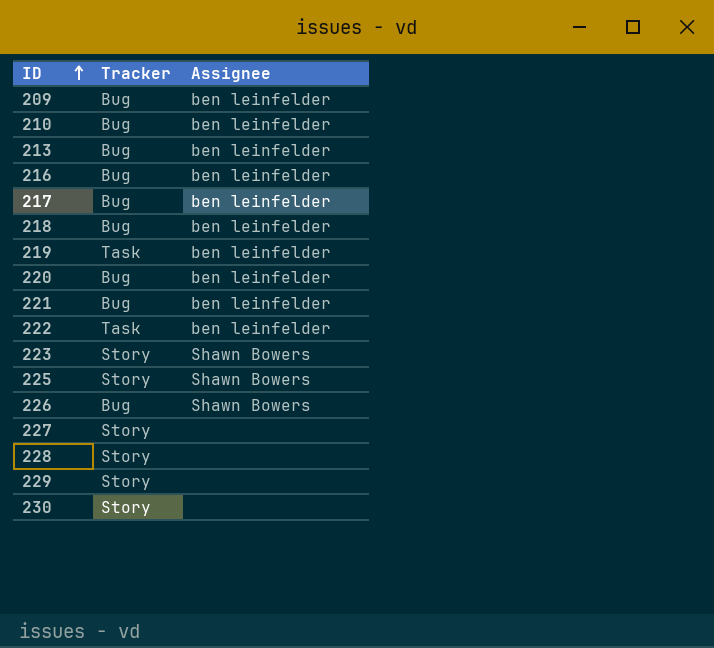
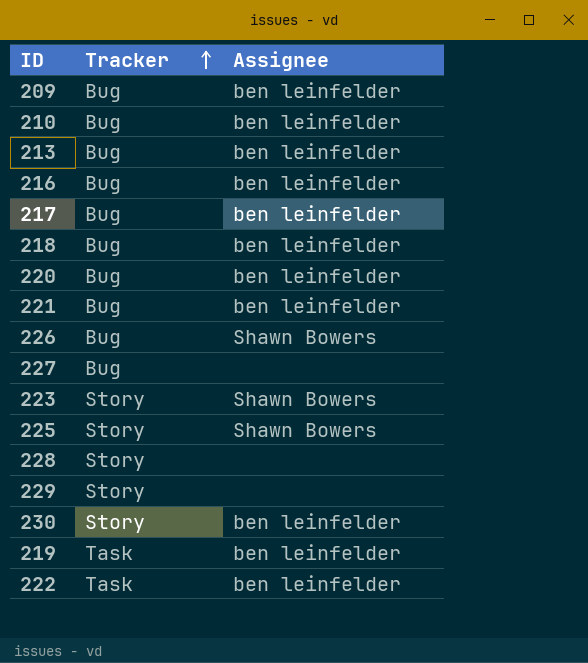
row order: ID ascending -> Tracker ascending
227 | Tracker: Story -> Bug
230 | Assignee: none -> ben leinfelder

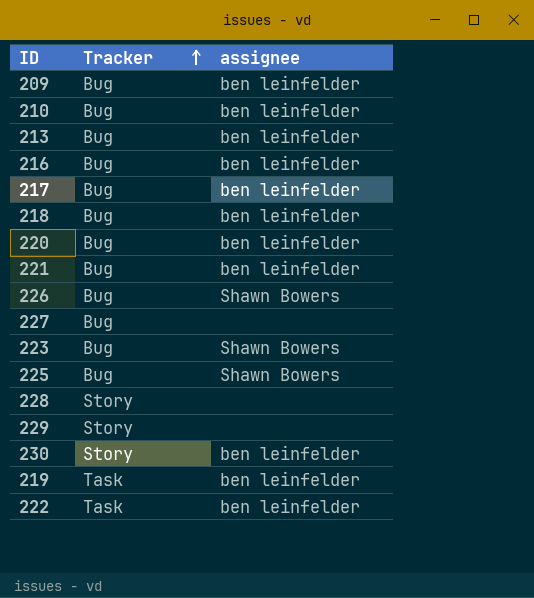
column name: Assignee -> assignee
223 | Tracker: Story -> Bug
225 | Tracker: Story -> Bug

